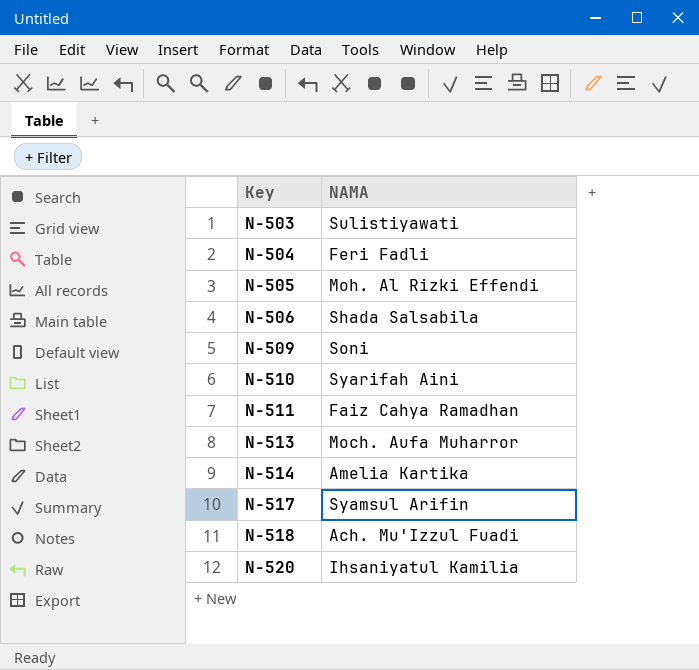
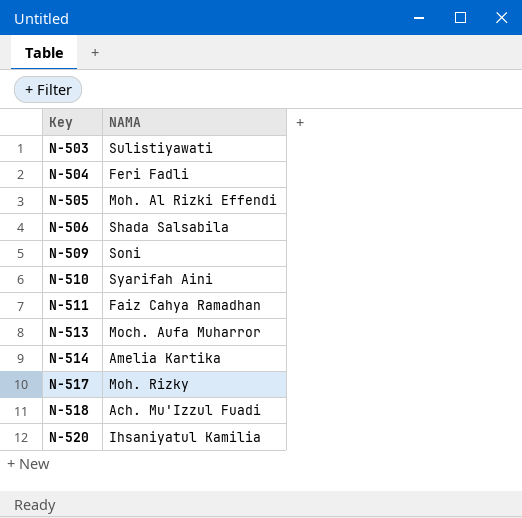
N-517 | NAMA: Syamsul Arifin -> Moh. Rizky

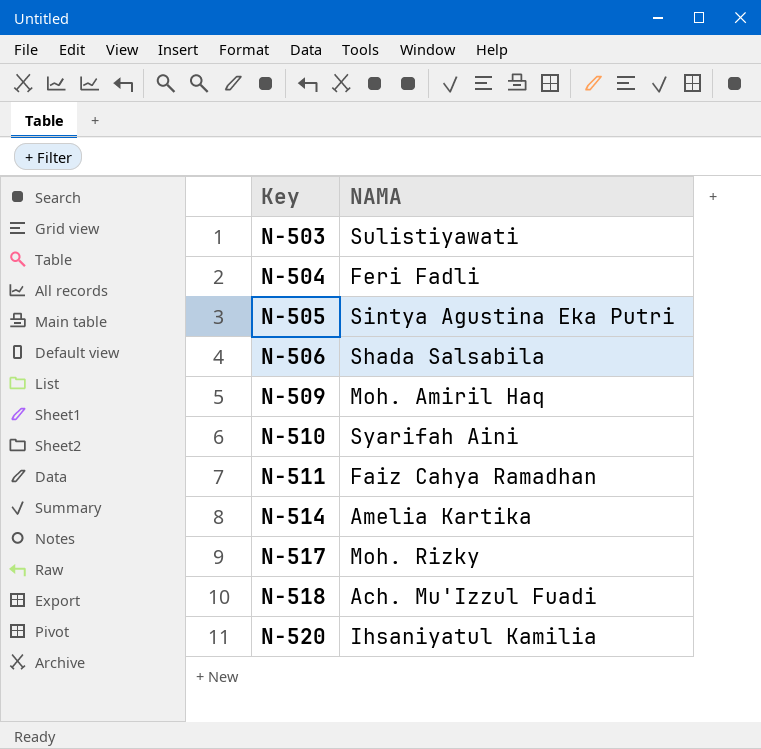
row N-513: Moch. Aufa Muharror -> none
N-505 | NAMA: Moh. Al Rizki Effendi -> Sintya Agustina Eka Putri
N-509 | NAMA: Soni -> Moh. Amiril Haq

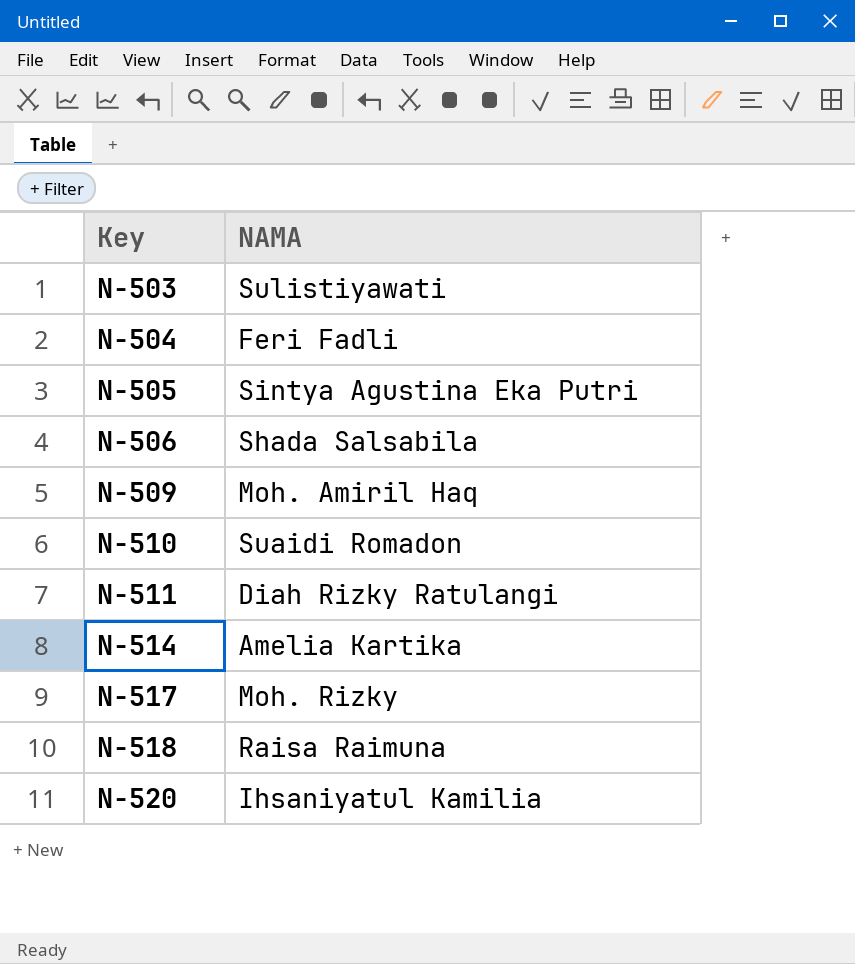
N-510 | NAMA: Syarifah Aini -> Suaidi Romadon
N-511 | NAMA: Faiz Cahya Ramadhan -> Diah Rizky Ratulangi
N-518 | NAMA: Ach. Mu'Izzul Fuadi -> Raisa Raimuna

